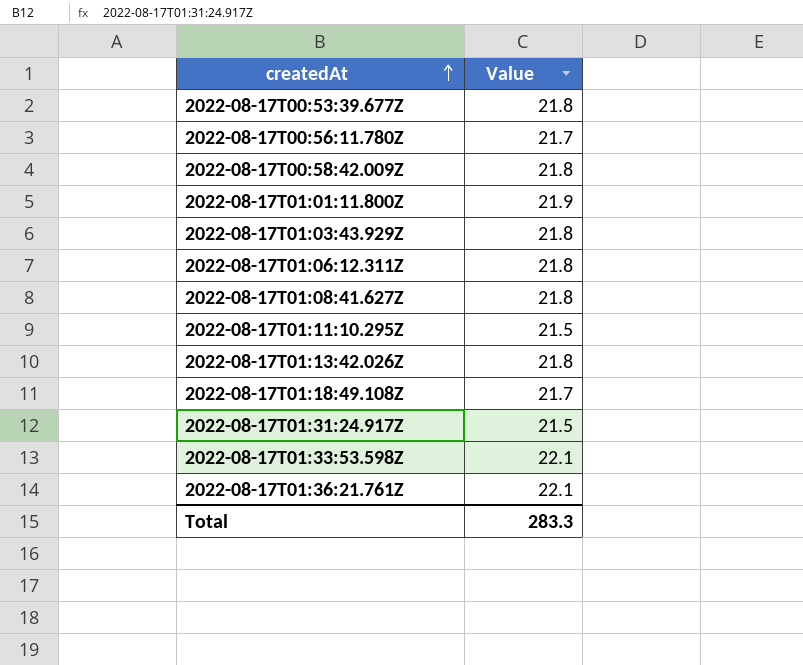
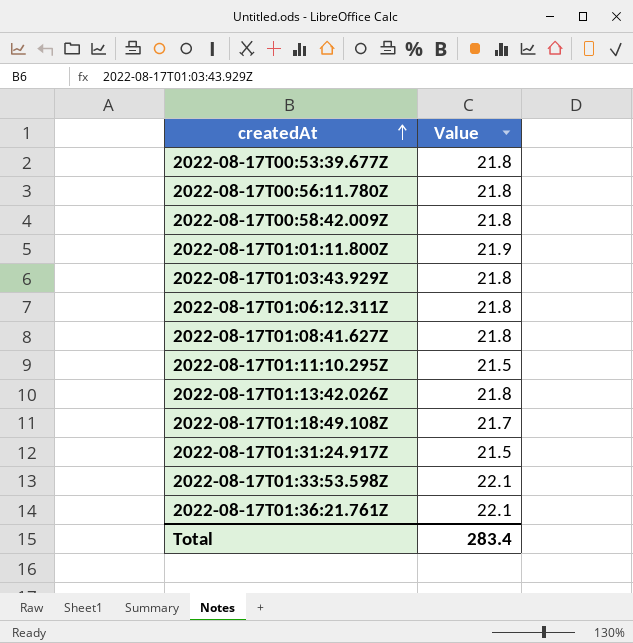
2022-08-17T00:56:11.780Z | Value: 21.7 -> 21.8
Total | Value: 283.3 -> 283.4

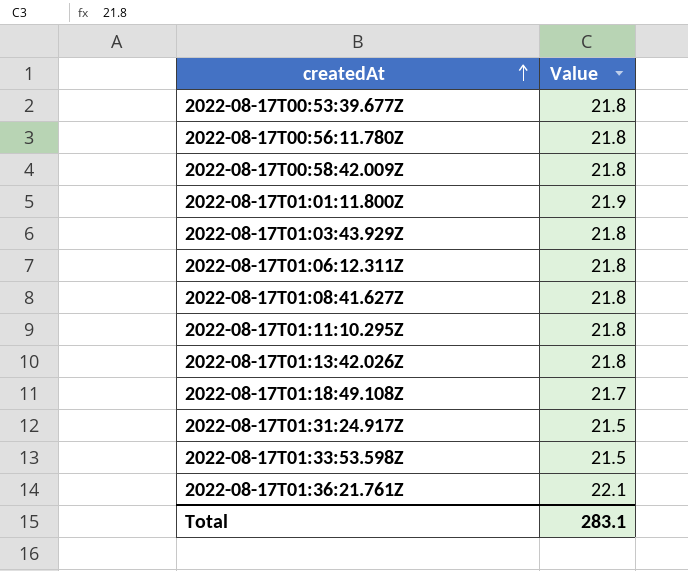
2022-08-17T01:11:10.295Z | Value: 21.5 -> 21.8
2022-08-17T01:33:53.598Z | Value: 22.1 -> 21.5
Total | Value: 283.4 -> 283.1

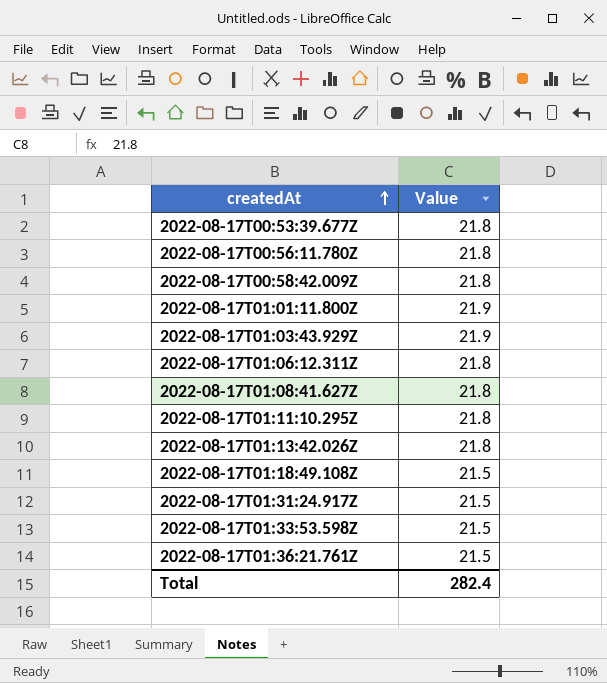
2022-08-17T01:03:43.929Z | Value: 21.8 -> 21.9
2022-08-17T01:18:49.108Z | Value: 21.7 -> 21.5
2022-08-17T01:36:21.761Z | Value: 22.1 -> 21.5
Total | Value: 283.1 -> 282.4

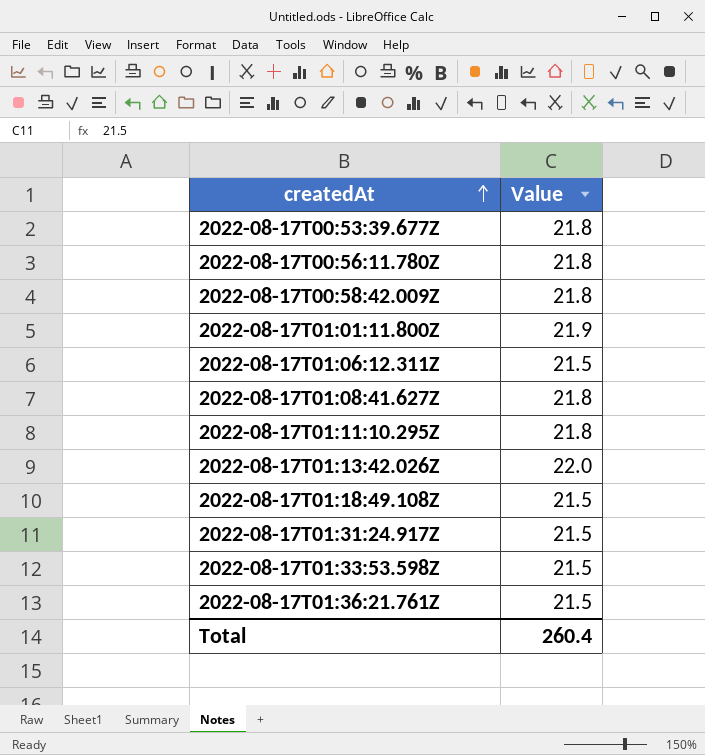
row 2022-08-17T01:03:43.929Z: 21.9 -> none
2022-08-17T01:06:12.311Z | Value: 21.8 -> 21.5
2022-08-17T01:13:42.026Z | Value: 21.8 -> 22.0
Total | Value: 282.4 -> 260.4

